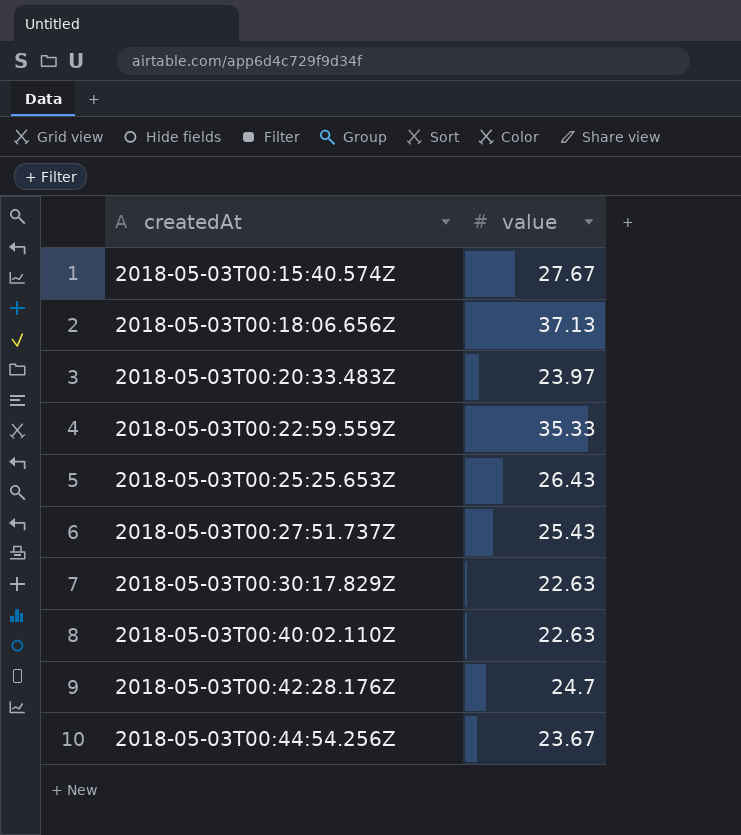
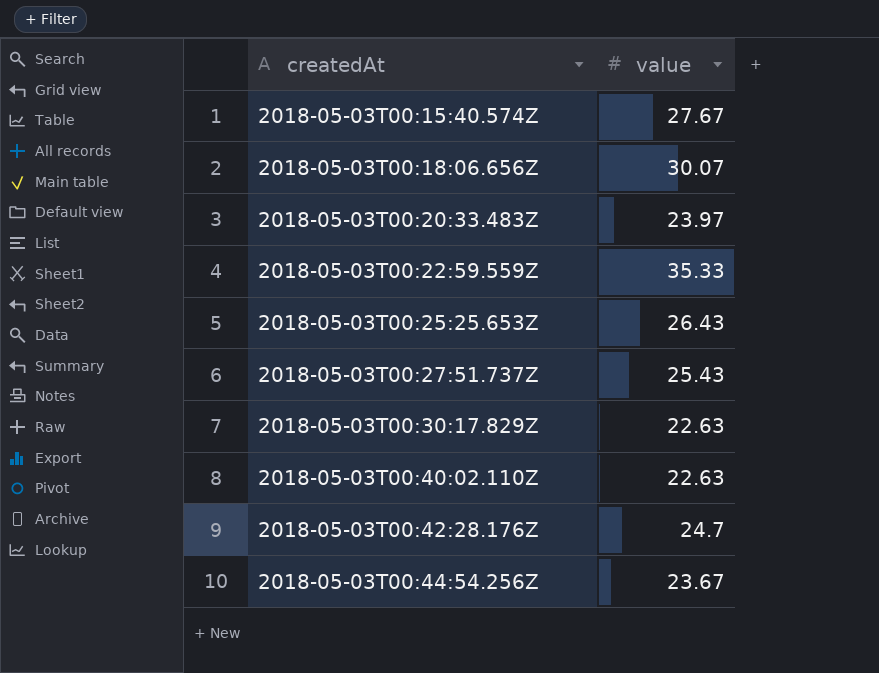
2018-05-03T00:18:06.656Z | value: 37.13 -> 30.07

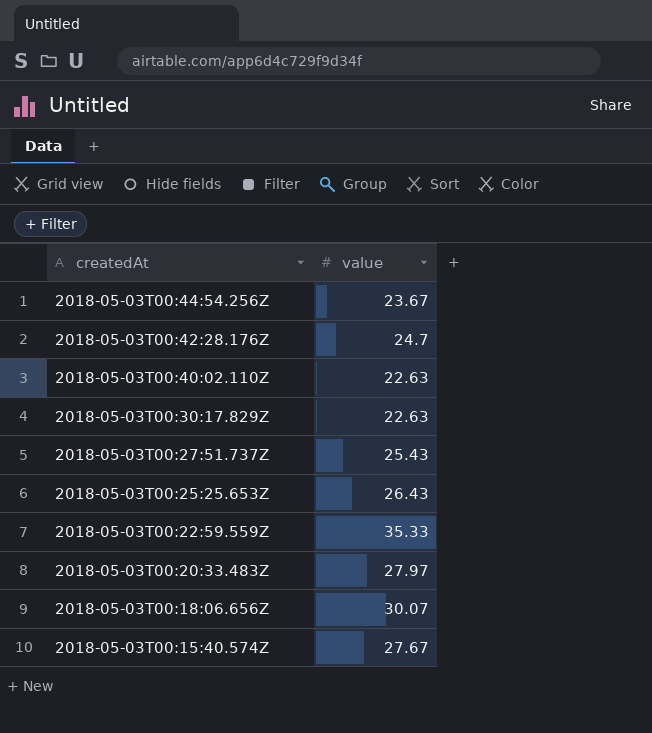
row order: createdAt ascending -> createdAt descending
2018-05-03T00:20:33.483Z | value: 23.97 -> 27.97

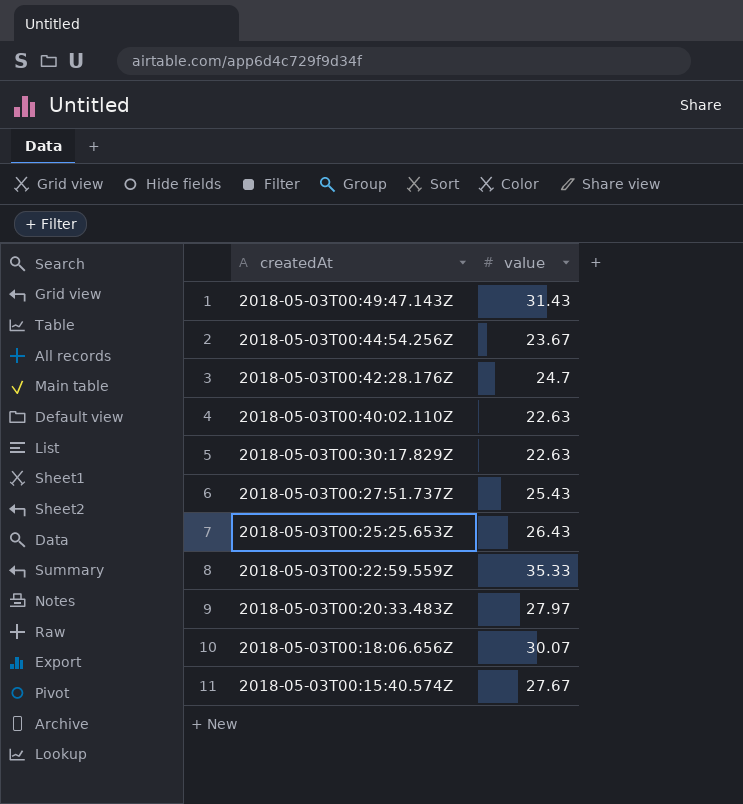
row 2018-05-03T00:49:47.143Z: none -> 31.43

